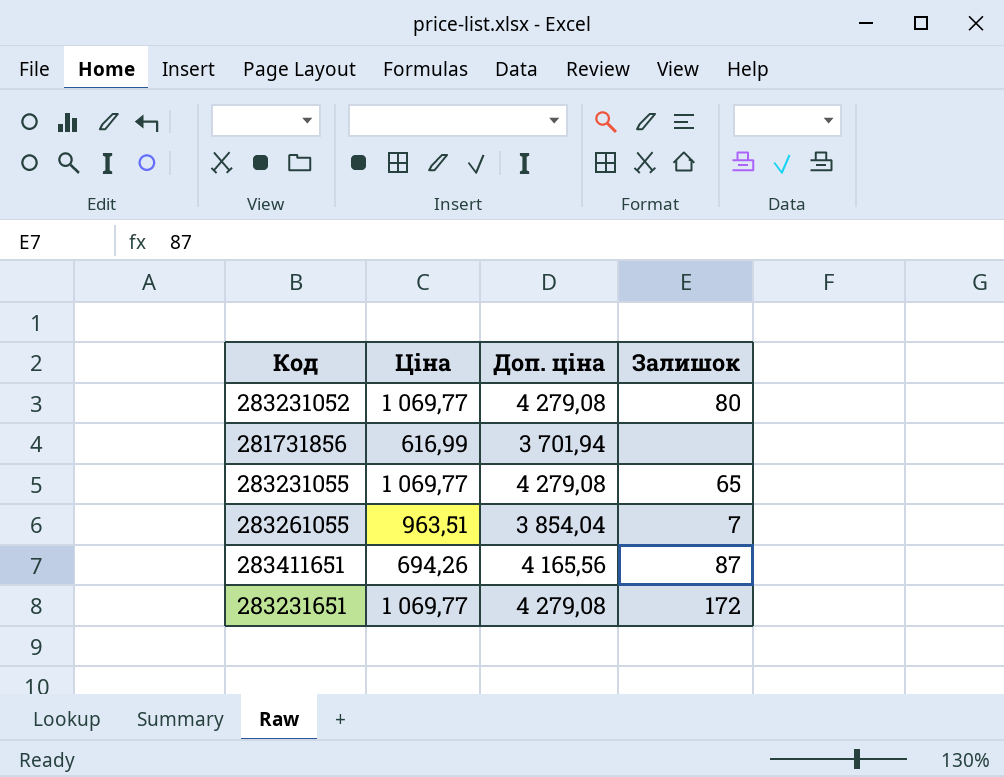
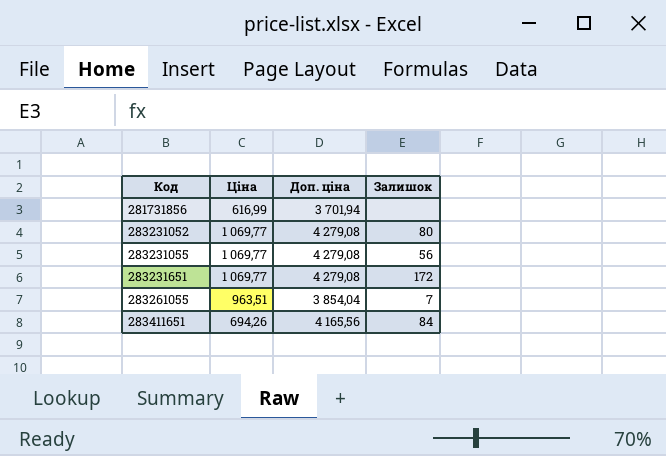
row order: none -> Код ascending
283231055 | Залишок: 65 -> 56
283411651 | Залишок: 87 -> 84

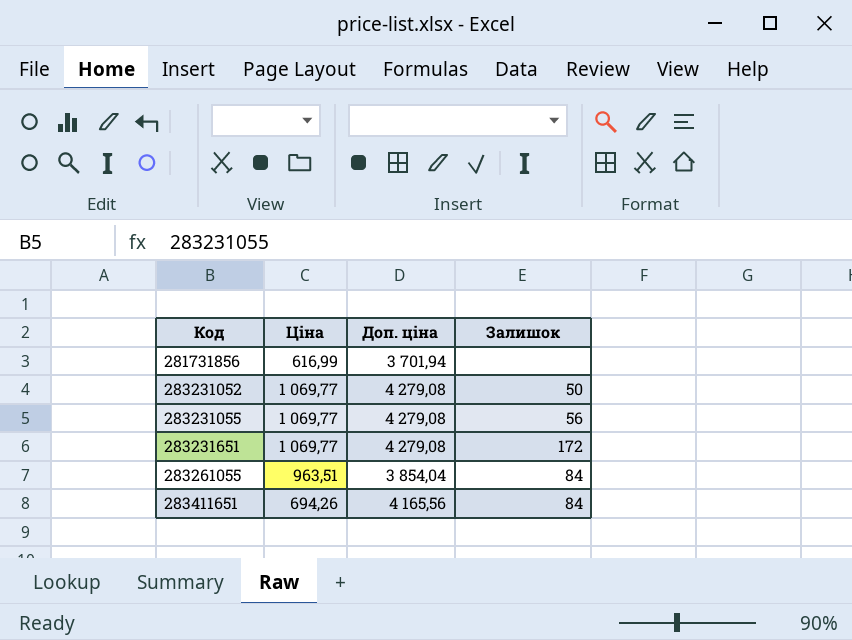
283231052 | Залишок: 80 -> 50
283261055 | Залишок: 7 -> 84

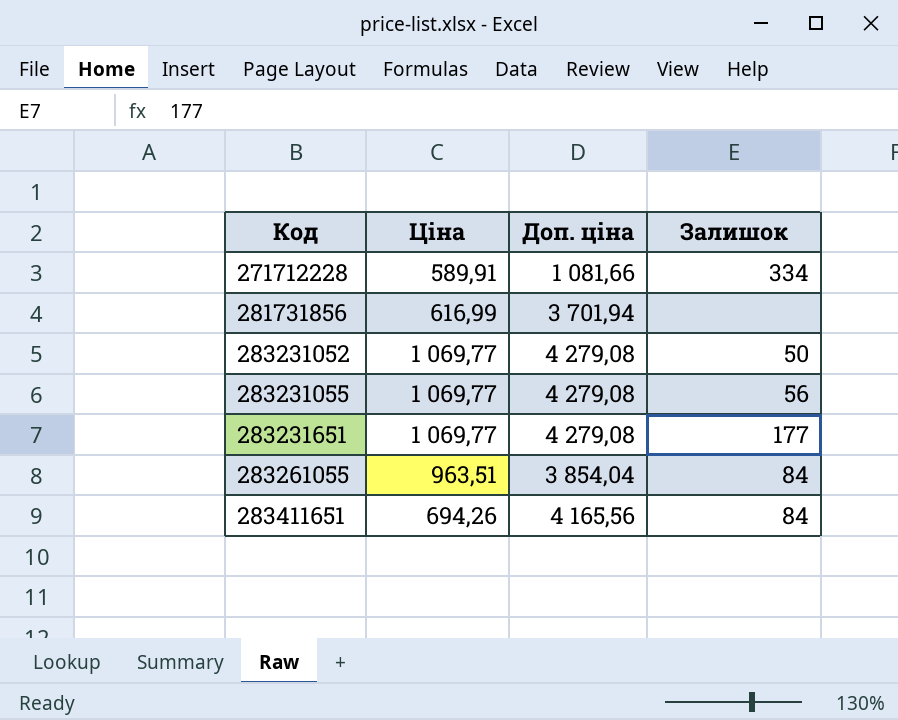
row 271712228: none -> 589,91 | 1 081,66 | 334
283231651 | Залишок: 172 -> 177

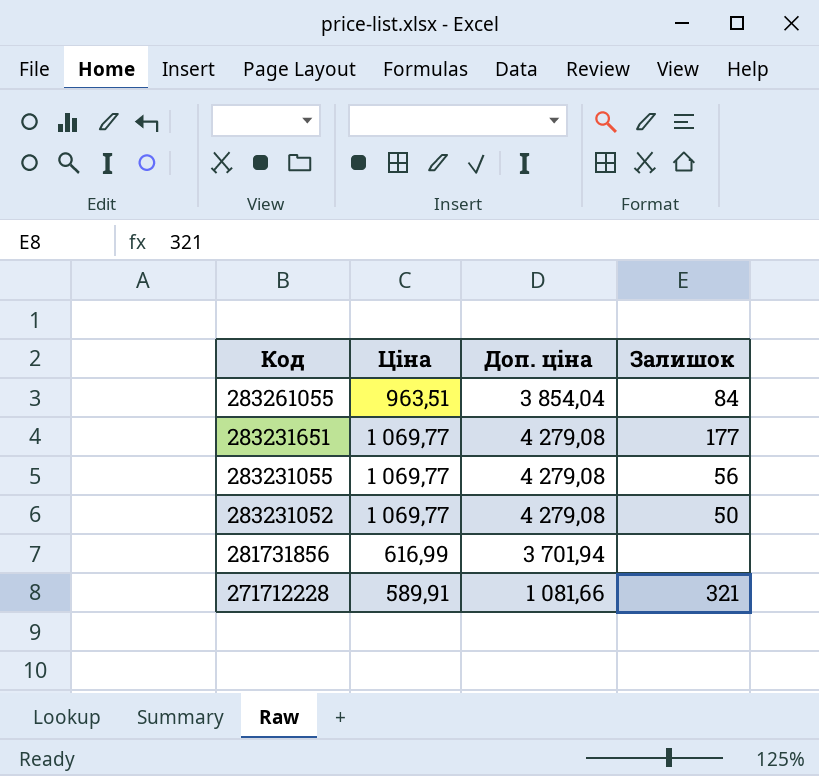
row order: Код ascending -> Код descending
row 283411651: 694,26 | 4 165,56 | 84 -> none
271712228 | Залишок: 334 -> 321

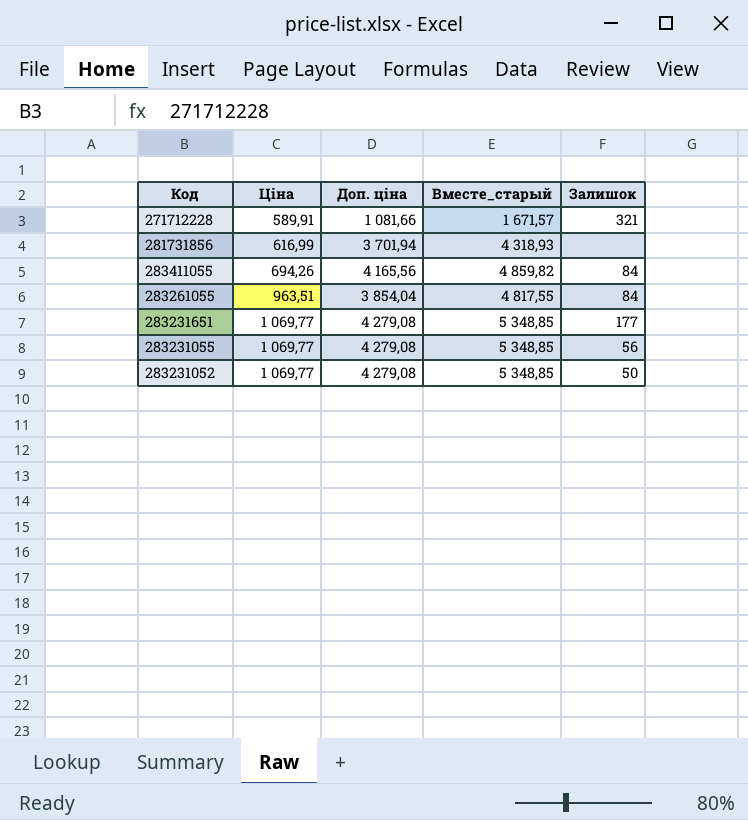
row order: Код descending -> Ціна ascending
column Вместе_старый | formula: none -> [Ціна] + [Доп. ціна]
row 283411055: none -> 694,26 | 4 165,56 | 4 859,82 | 84

